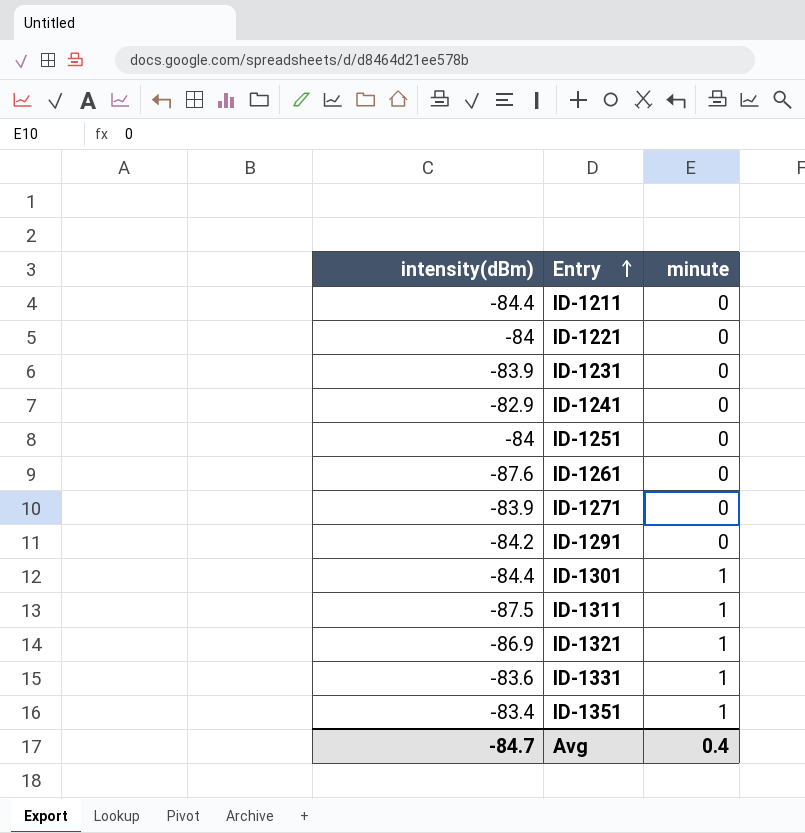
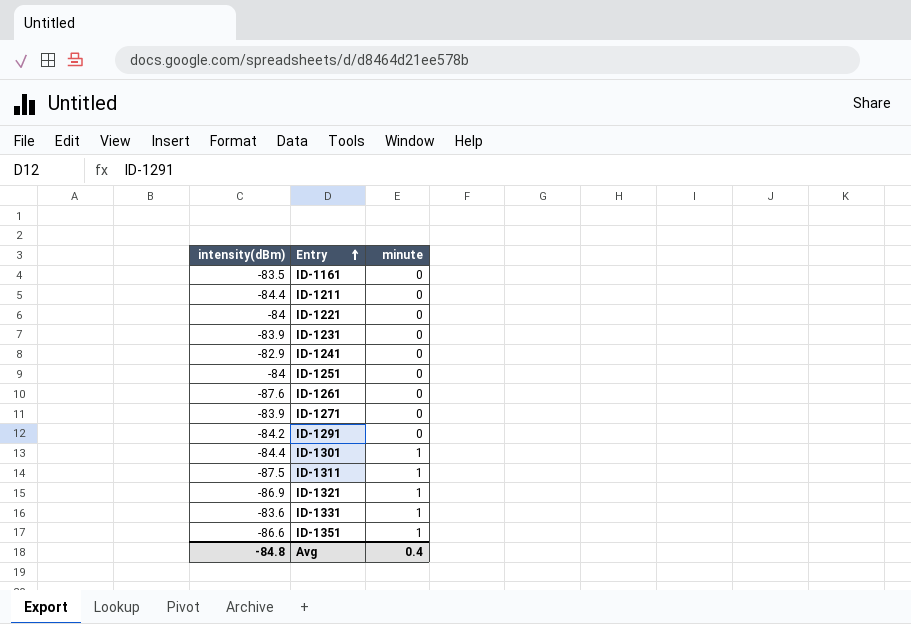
row ID-1161: none -> -83.5 | 0
ID-1351 | intensity(dBm): -83.4 -> -86.6
Avg | intensity(dBm): -84.7 -> -84.8

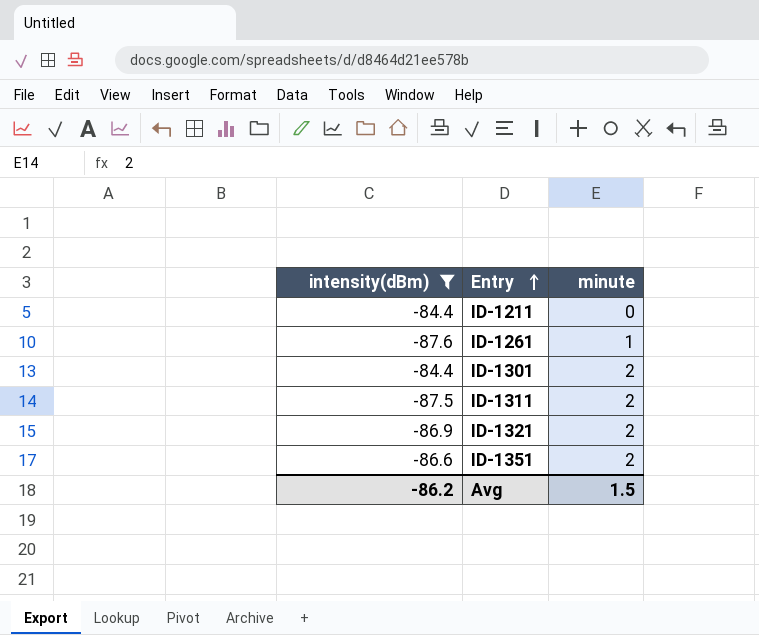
filter: none -> intensity(dBm) <= -84.4
ID-1261 | minute: 0 -> 1
ID-1301 | minute: 1 -> 2
ID-1311 | minute: 1 -> 2
ID-1321 | minute: 1 -> 2
ID-1351 | minute: 1 -> 2
Avg | intensity(dBm): -84.8 -> -86.2
Avg | minute: 0.4 -> 1.5

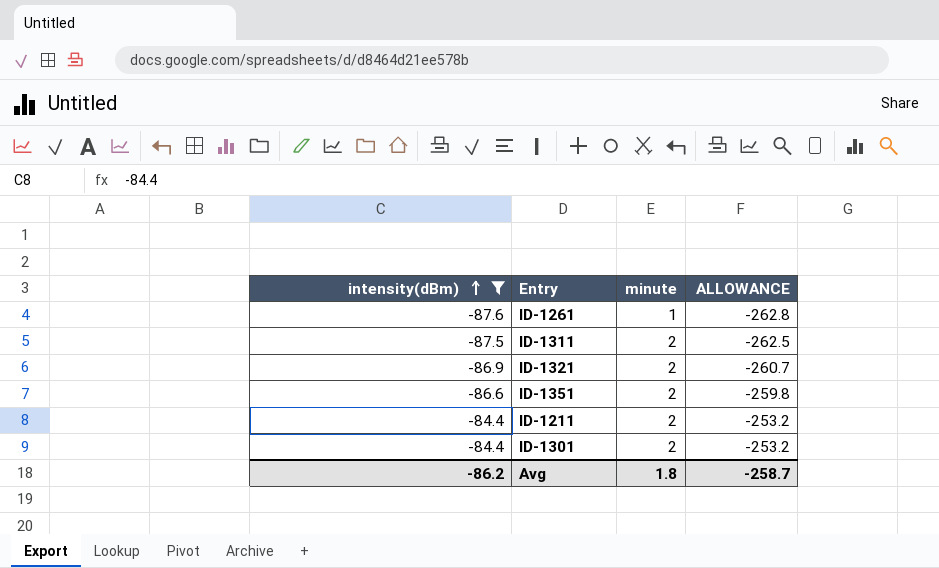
row order: Entry ascending -> intensity(dBm) ascending
column ALLOWANCE | formula: none -> [intensity(dBm)] * 3
ID-1211 | minute: 0 -> 2
Avg | minute: 1.5 -> 1.8

